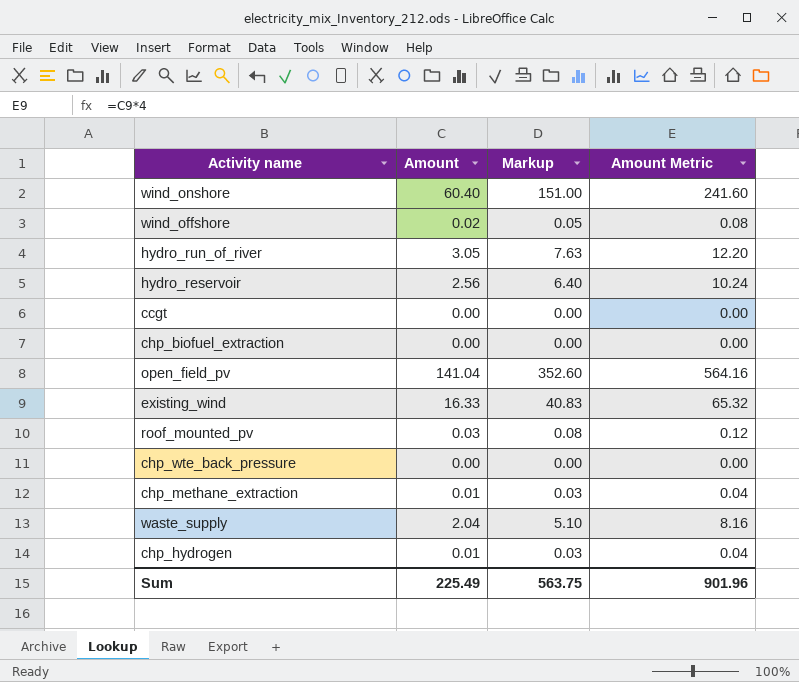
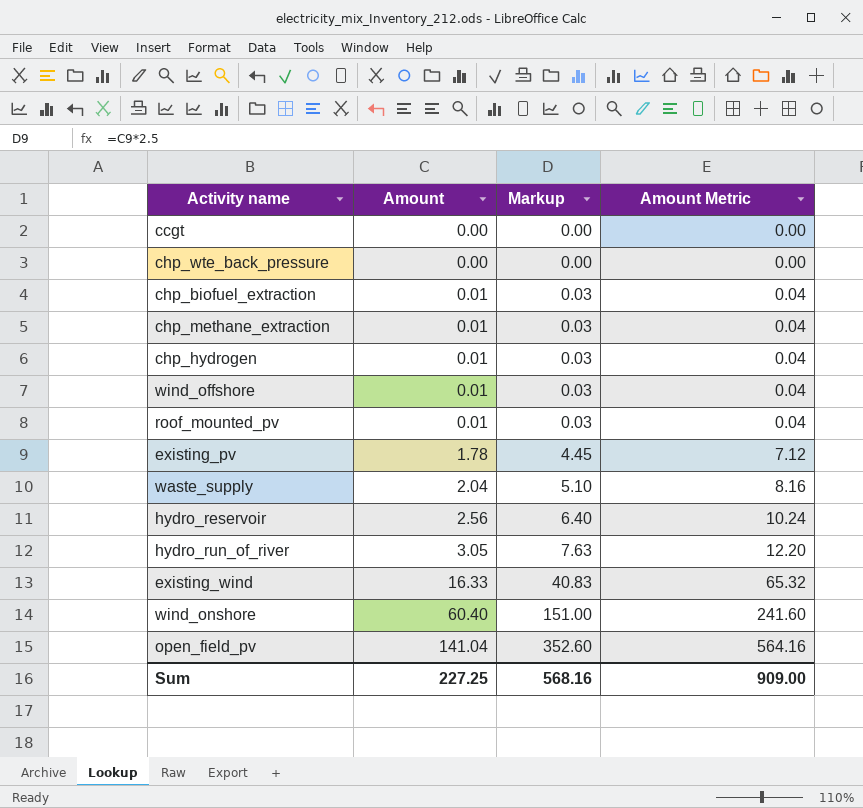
row order: none -> Amount ascending
chp_biofuel_extraction | Amount: 0.00 -> 0.01
chp_biofuel_extraction | Markup: 0.00 -> 0.03
chp_biofuel_extraction | Amount Metric: 0.00 -> 0.04
wind_offshore | Amount: 0.02 -> 0.01
wind_offshore | Markup: 0.05 -> 0.03
wind_offshore | Amount Metric: 0.08 -> 0.04
roof_mounted_pv | Amount: 0.03 -> 0.01
roof_mounted_pv | Markup: 0.08 -> 0.03
roof_mounted_pv | Amount Metric: 0.12 -> 0.04
row existing_pv: none -> 1.78 | 4.45 | 7.12
Sum | Amount: 225.49 -> 227.25
Sum | Markup: 563.75 -> 568.16
Sum | Amount Metric: 901.96 -> 909.00

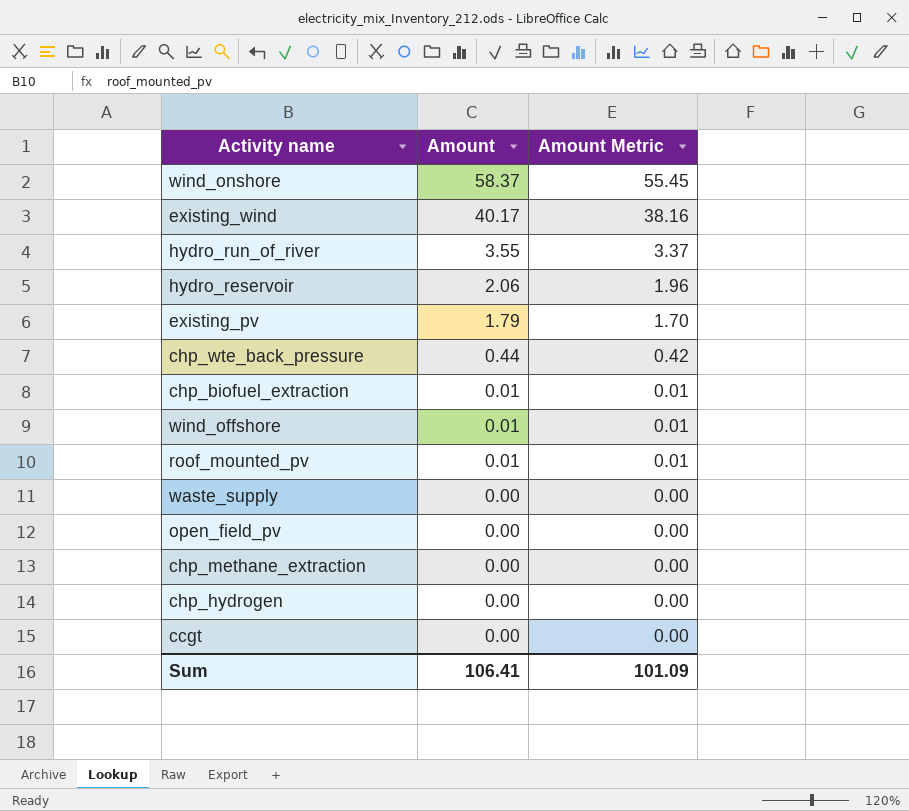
row order: Amount ascending -> Amount descending
column Markup | formula: [Amount] * 2.5 -> none
column Amount Metric | formula: [Amount] * 4 -> [Amount] * 0.95
wind_onshore | Amount: 60.40 -> 58.37
existing_wind | Amount: 16.33 -> 40.17
hydro_run_of_river | Amount: 3.05 -> 3.55
hydro_reservoir | Amount: 2.56 -> 2.06
existing_pv | Amount: 1.78 -> 1.79
chp_wte_back_pressure | Amount: 0.00 -> 0.44
waste_supply | Amount: 2.04 -> 0.00
open_field_pv | Amount: 141.04 -> 0.00
chp_methane_extraction | Amount: 0.01 -> 0.00
chp_hydrogen | Amount: 0.01 -> 0.00
Sum | Amount: 227.25 -> 106.41
Sum | Amount Metric: 909.00 -> 101.09

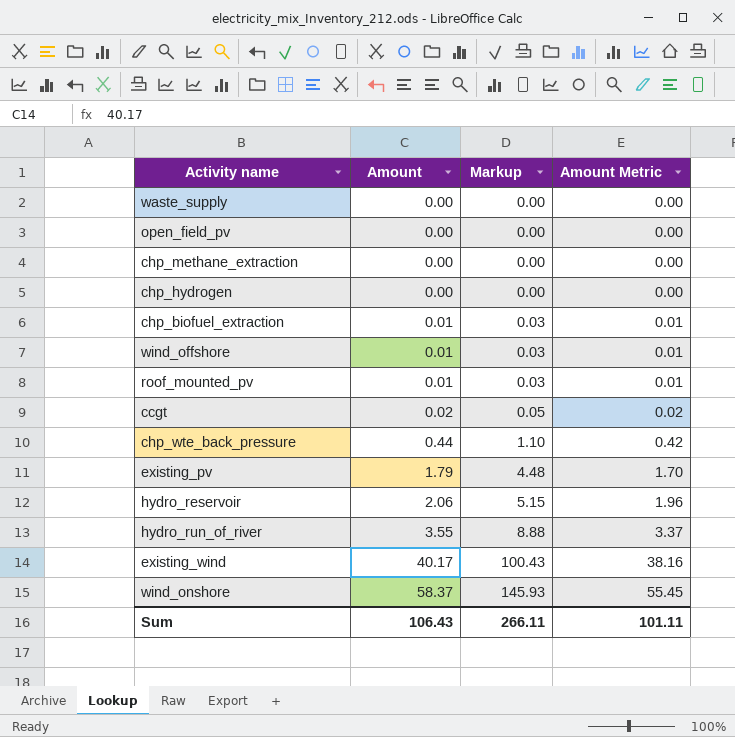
row order: Amount descending -> Amount ascending
column Markup | formula: none -> [Amount] * 2.5
ccgt | Amount: 0.00 -> 0.02
ccgt | Amount Metric: 0.00 -> 0.02
Sum | Amount: 106.41 -> 106.43
Sum | Amount Metric: 101.09 -> 101.11

